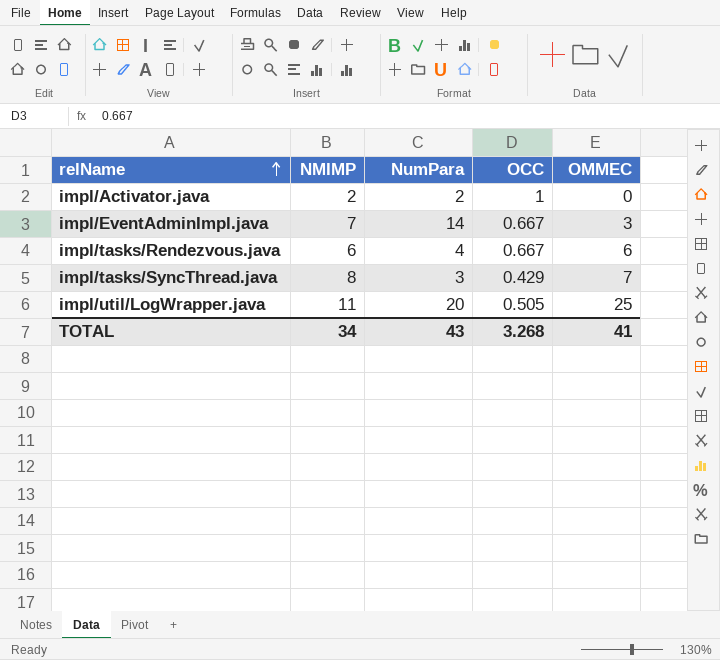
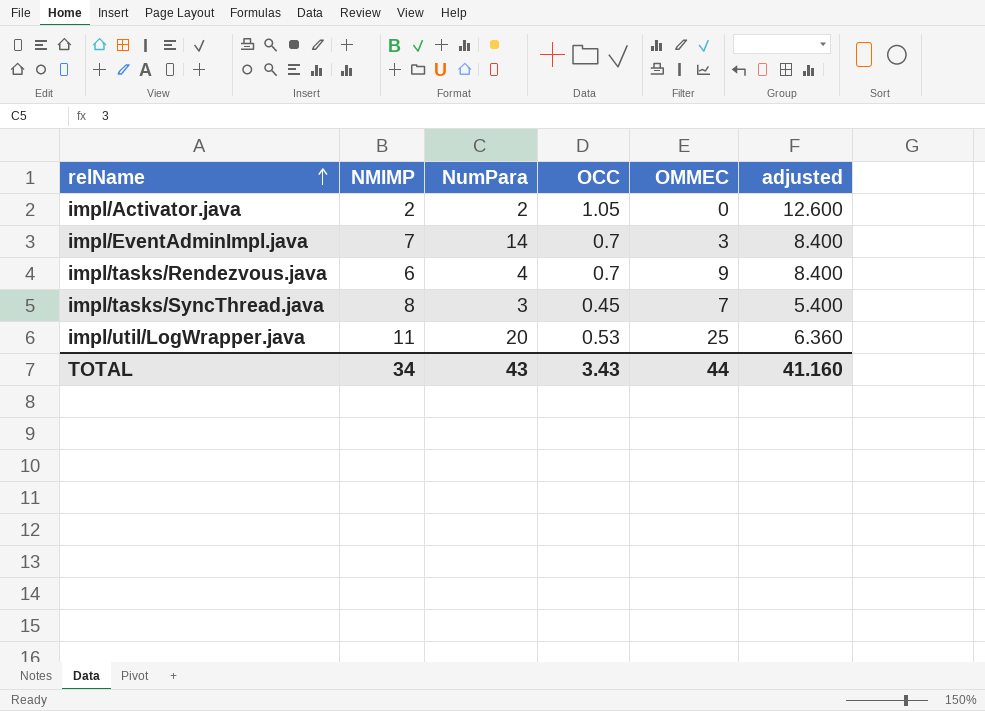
column adjusted | formula: none -> [OCC] * 12
impl/Activator.java | OCC: 1 -> 1.05
impl/EventAdminImpl.java | OCC: 0.667 -> 0.7
impl/tasks/Rendezvous.java | OCC: 0.667 -> 0.7
impl/tasks/Rendezvous.java | OMMEC: 6 -> 9
impl/tasks/SyncThread.java | OCC: 0.429 -> 0.45
impl/util/LogWrapper.java | OCC: 0.505 -> 0.53
TOTAL | OCC: 3.268 -> 3.43
TOTAL | OMMEC: 41 -> 44

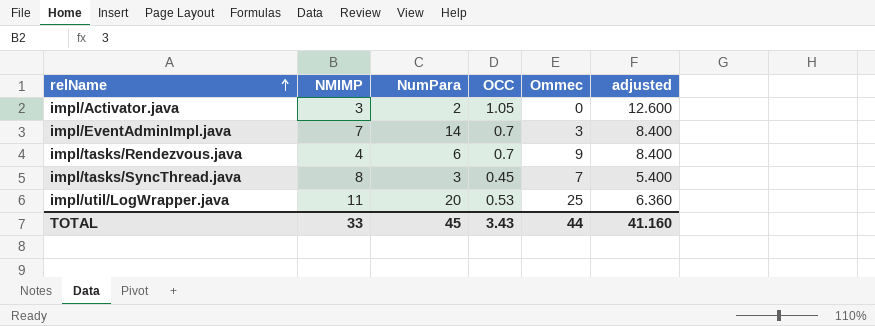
column name: OMMEC -> Ommec
impl/Activator.java | NMIMP: 2 -> 3
impl/tasks/Rendezvous.java | NMIMP: 6 -> 4
impl/tasks/Rendezvous.java | NumPara: 4 -> 6
TOTAL | NMIMP: 34 -> 33
TOTAL | NumPara: 43 -> 45

